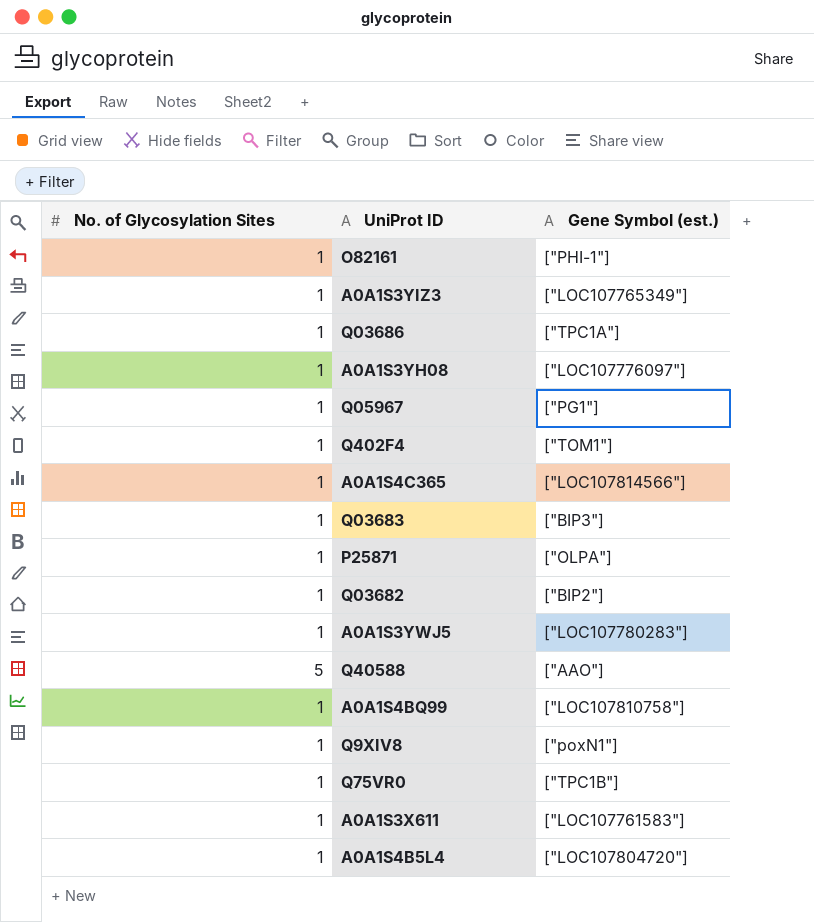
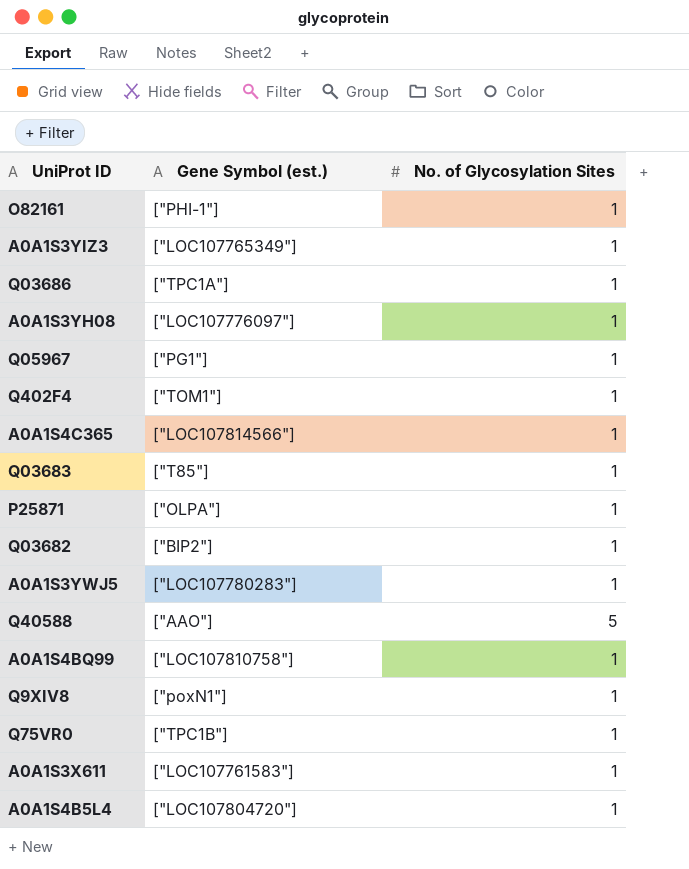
column No. of Glycosylation Sites | position: 1 -> 3
Q03683 | Gene Symbol (est.): ["BIP3"] -> ["T85"]

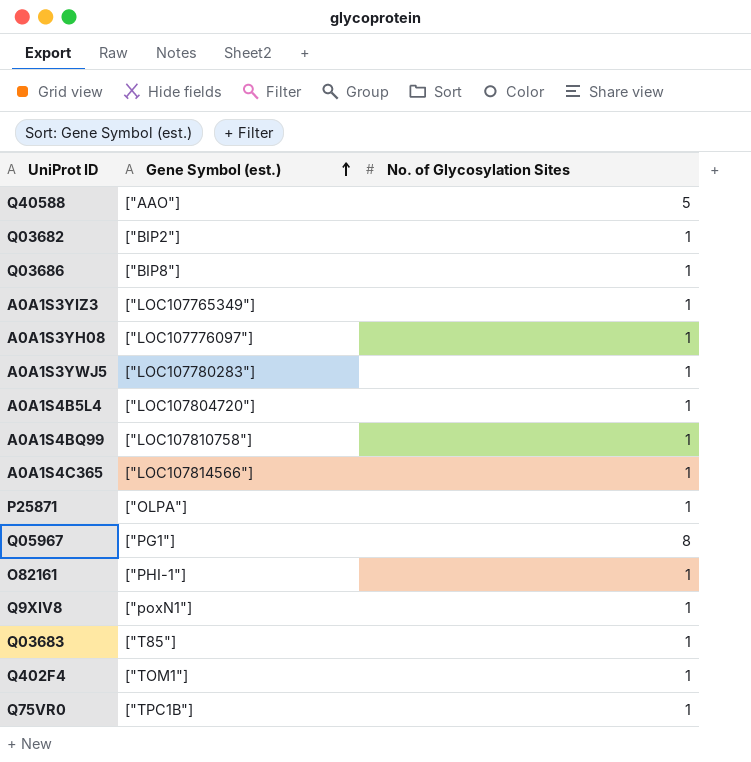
row order: none -> Gene Symbol (est.) ascending
row A0A1S3X611: ["LOC107761583"] | 1 -> none
Q03686 | Gene Symbol (est.): ["TPC1A"] -> ["BIP8"]
Q05967 | No. of Glycosylation Sites: 1 -> 8

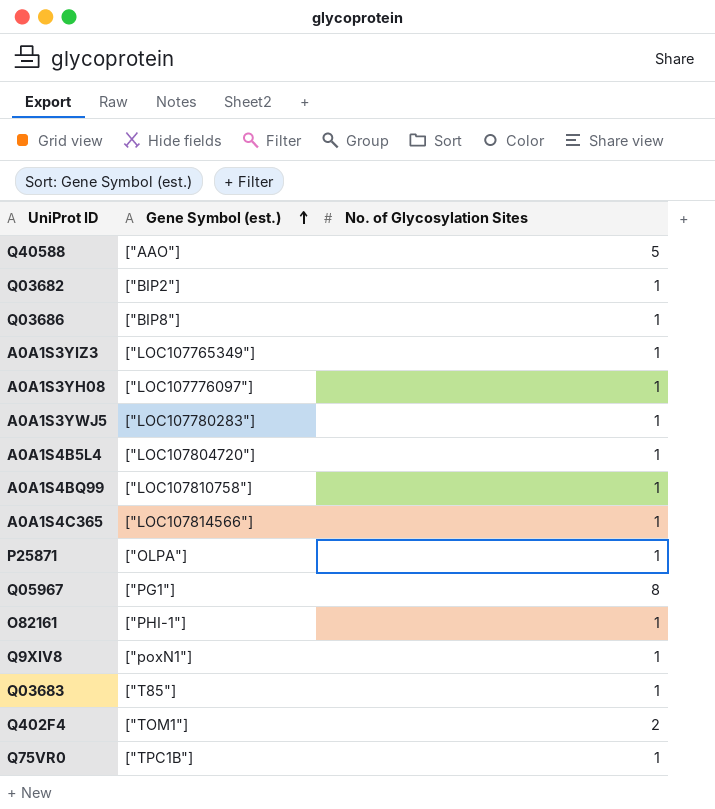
Q402F4 | No. of Glycosylation Sites: 1 -> 2

